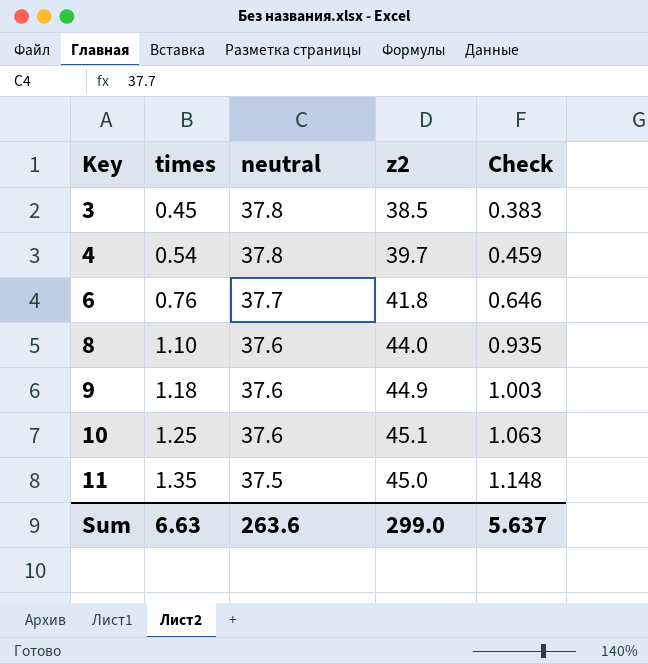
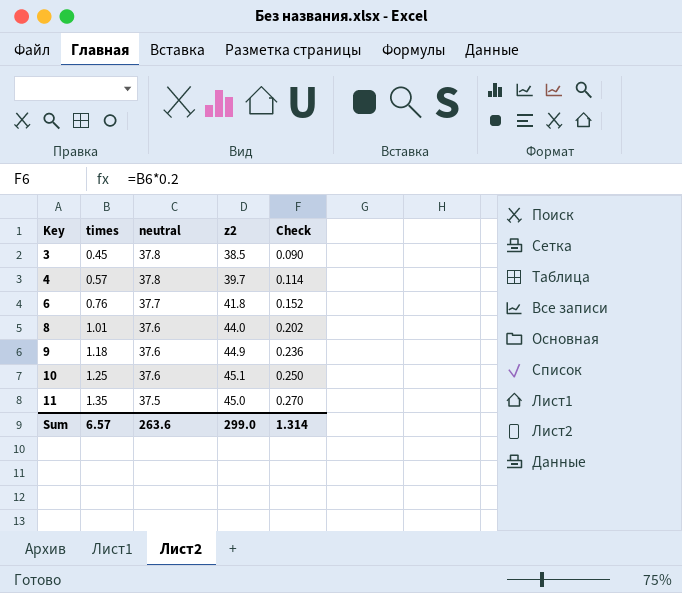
column Check | formula: [times] * 0.85 -> [times] * 0.2
4 | times: 0.54 -> 0.57
8 | times: 1.10 -> 1.01
Sum | times: 6.63 -> 6.57
Sum | Check: 5.637 -> 1.314

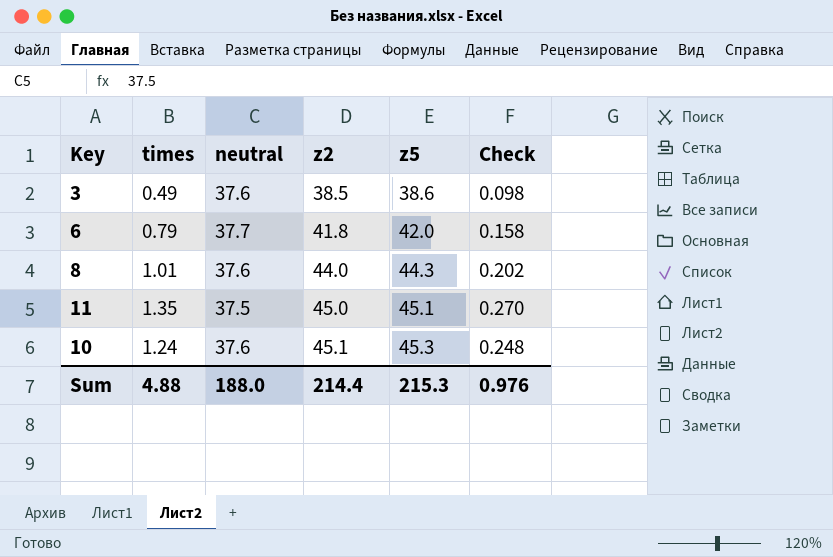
row order: Key ascending -> z2 ascending
column z5 | position: none -> 5
row 4: 0.57 | 37.8 | 39.7 | 0.114 -> none
row 9: 1.18 | 37.6 | 44.9 | 0.236 -> none
3 | times: 0.45 -> 0.49
3 | neutral: 37.8 -> 37.6
3 | Check: 0.090 -> 0.098
6 | times: 0.76 -> 0.79
6 | Check: 0.152 -> 0.158
10 | times: 1.25 -> 1.24
10 | Check: 0.250 -> 0.248
Sum | times: 6.57 -> 4.88
Sum | neutral: 263.6 -> 188.0
Sum | z2: 299.0 -> 214.4
Sum | Check: 1.314 -> 0.976

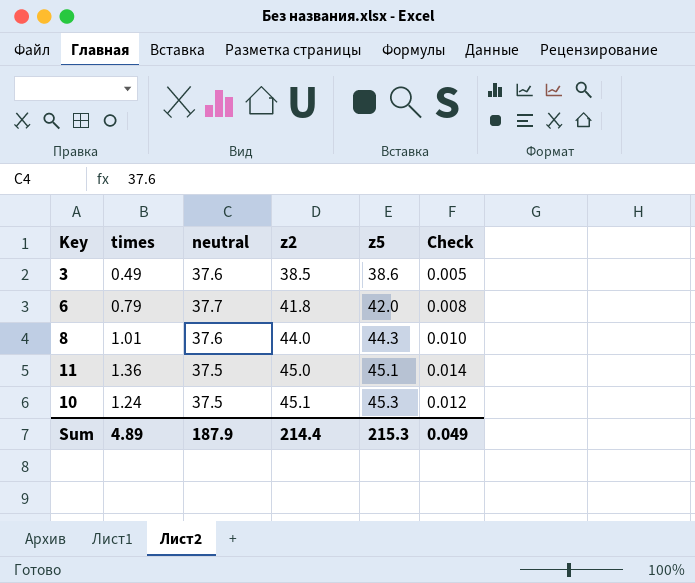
column Check | formula: [times] * 0.2 -> [times] * 0.01
11 | times: 1.35 -> 1.36
10 | neutral: 37.6 -> 37.5
Sum | times: 4.88 -> 4.89
Sum | neutral: 188.0 -> 187.9
Sum | Check: 0.976 -> 0.049

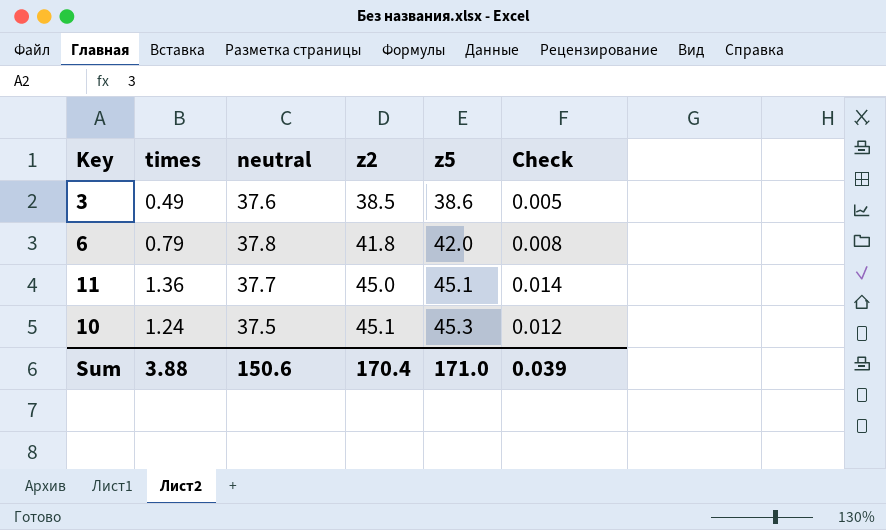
row 8: 1.01 | 37.6 | 44.0 | 44.3 | 0.010 -> none
6 | neutral: 37.7 -> 37.8
11 | neutral: 37.5 -> 37.7
Sum | times: 4.89 -> 3.88
Sum | neutral: 187.9 -> 150.6
Sum | z2: 214.4 -> 170.4
Sum | z5: 215.3 -> 171.0
Sum | Check: 0.049 -> 0.039

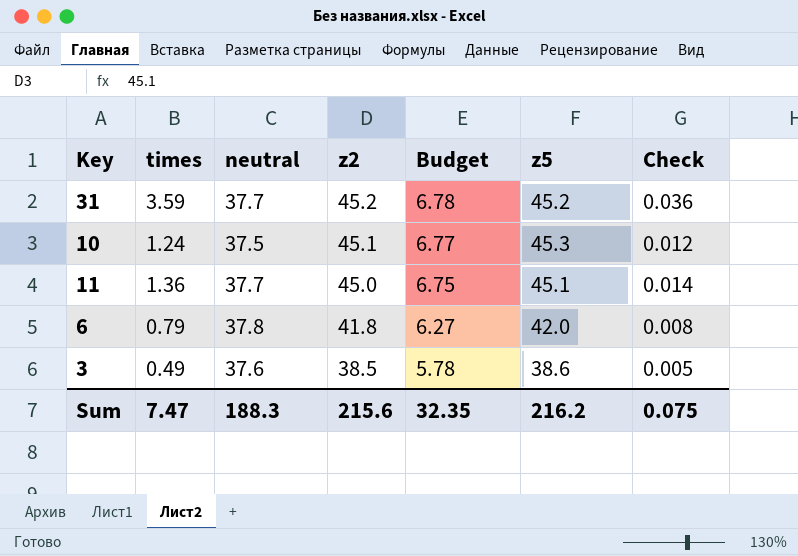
row order: z2 ascending -> z2 descending
column Budget | formula: none -> [z2] * 0.15
row 31: none -> 3.59 | 37.7 | 45.2 | 6.78 | 45.2 | 0.036
Sum | times: 3.88 -> 7.47
Sum | neutral: 150.6 -> 188.3
Sum | z2: 170.4 -> 215.6
Sum | z5: 171.0 -> 216.2
Sum | Check: 0.039 -> 0.075

